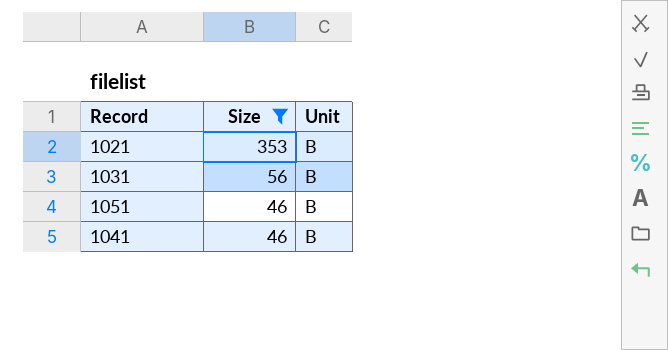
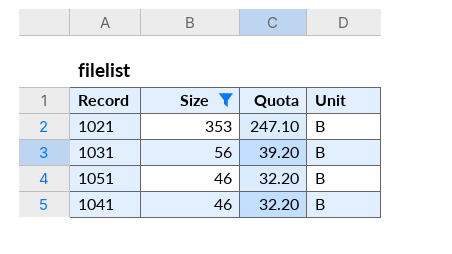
column Quota | formula: none -> [Size] * 0.7

